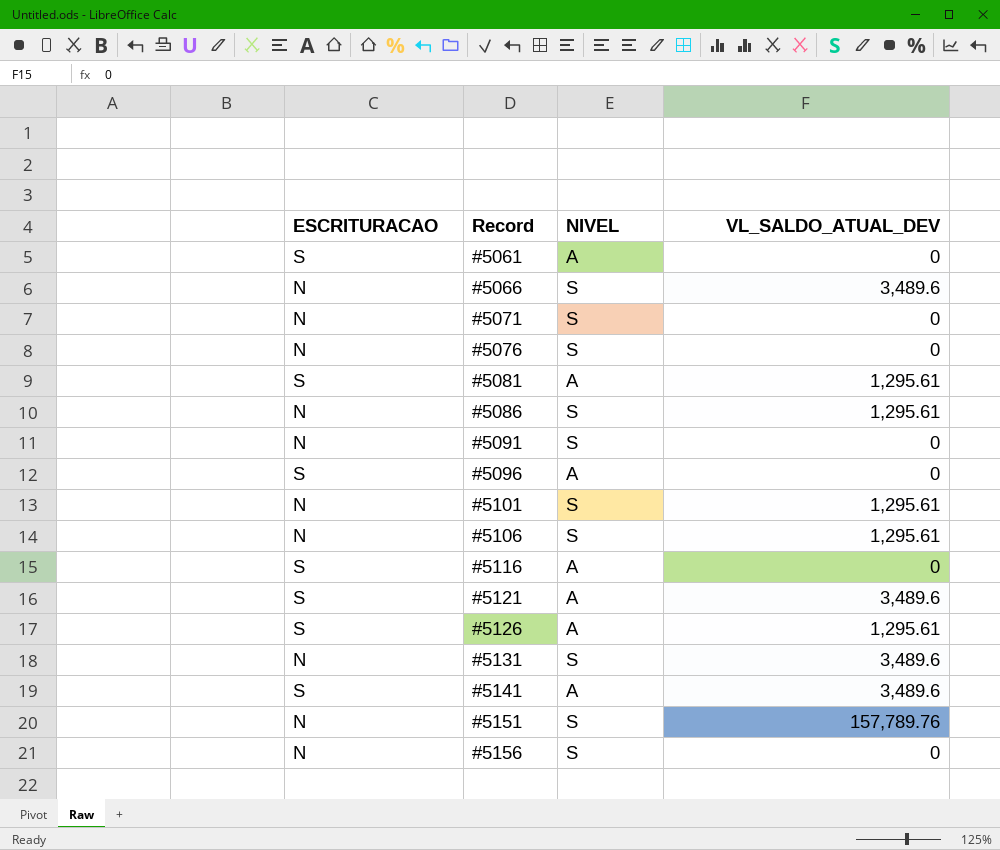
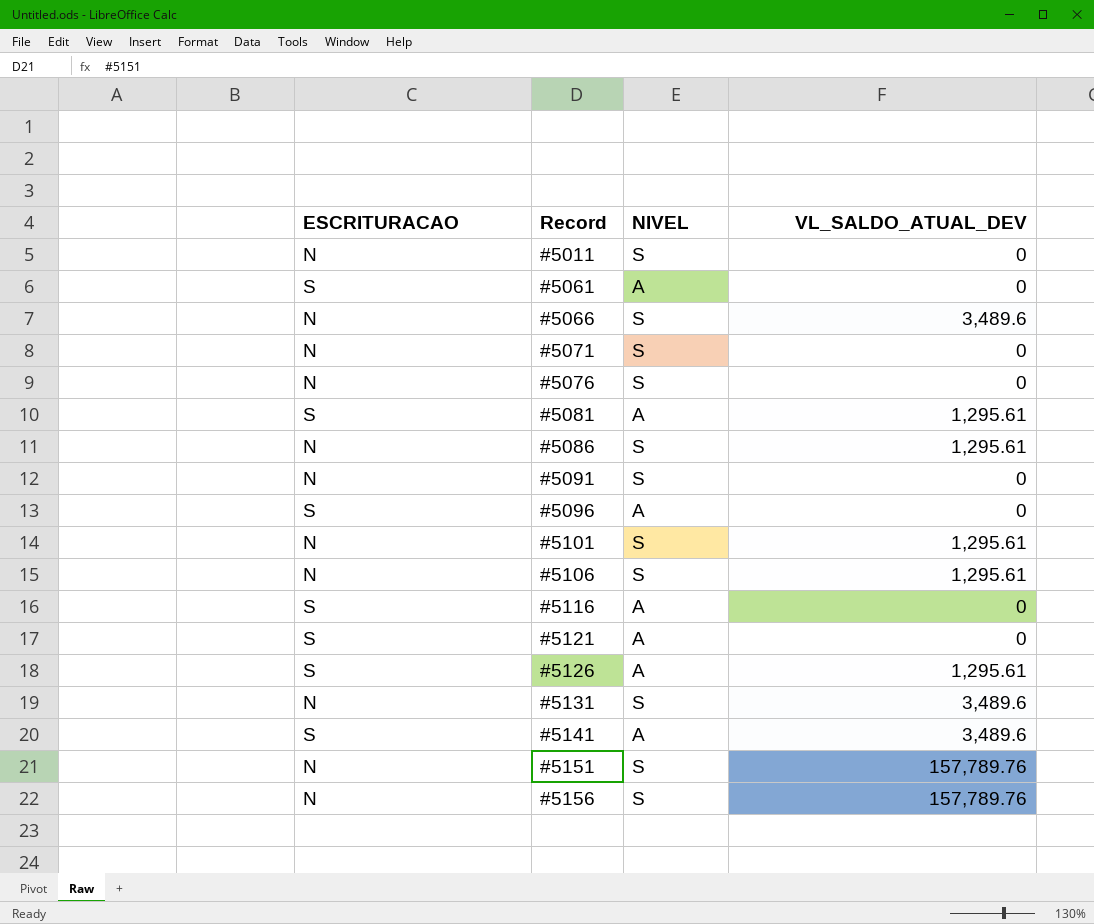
row #5011: none -> N | S | 0
#5121 | VL_SALDO_ATUAL_DEV: 3,489.6 -> 0
#5156 | VL_SALDO_ATUAL_DEV: 0 -> 157,789.76

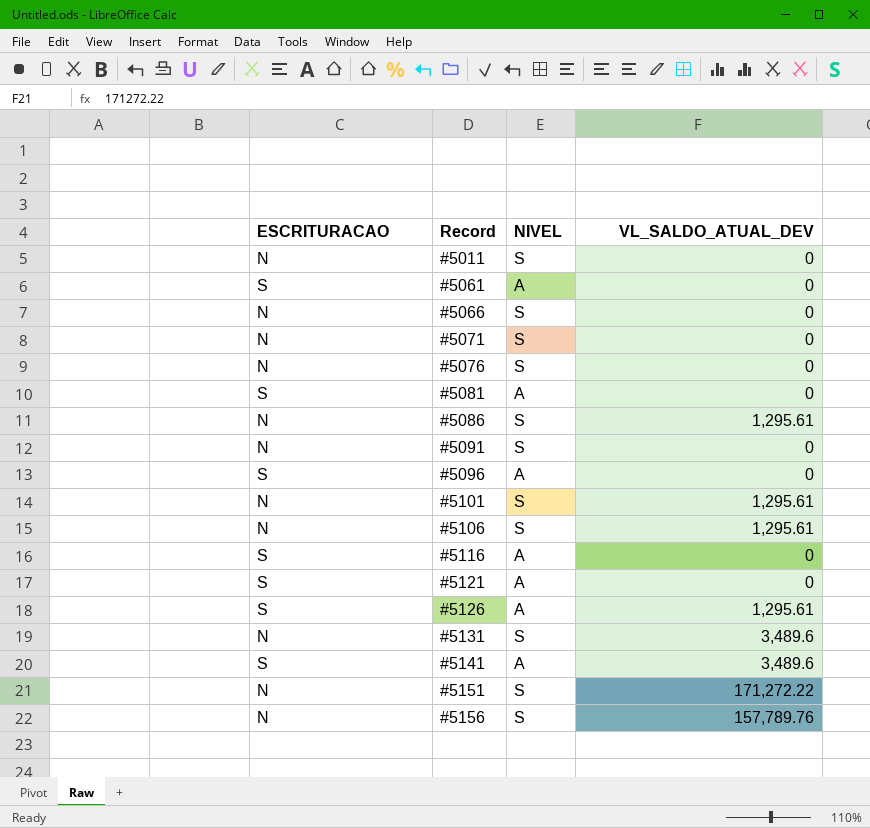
#5066 | VL_SALDO_ATUAL_DEV: 3,489.6 -> 0
#5081 | VL_SALDO_ATUAL_DEV: 1,295.61 -> 0
#5151 | VL_SALDO_ATUAL_DEV: 157,789.76 -> 171,272.22

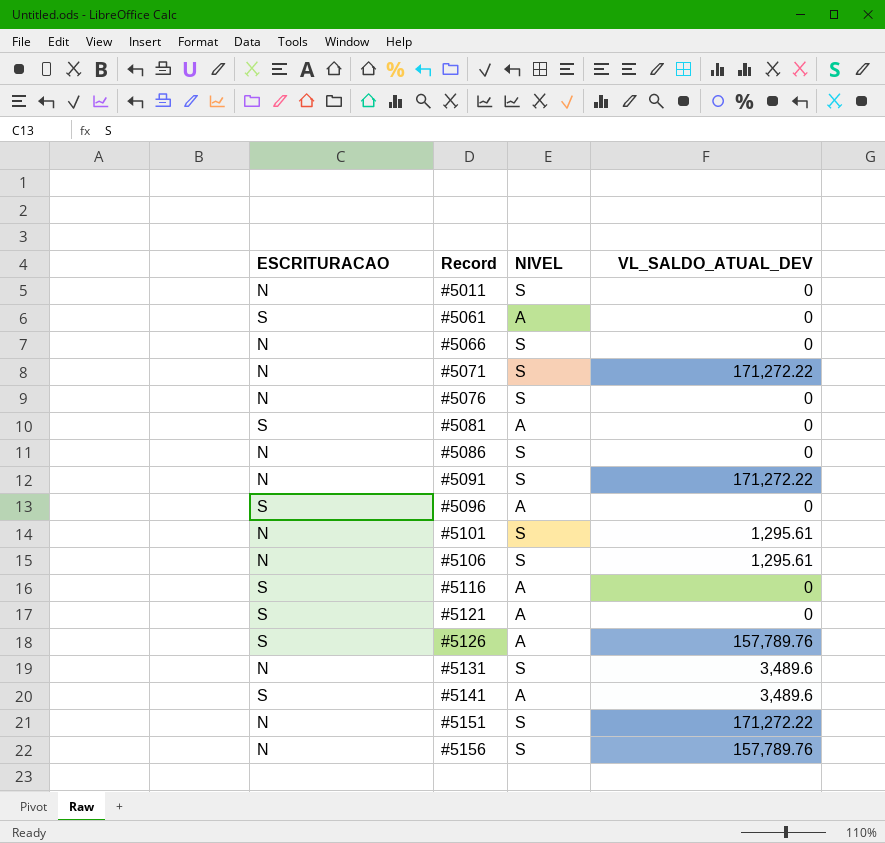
#5071 | VL_SALDO_ATUAL_DEV: 0 -> 171,272.22
#5086 | VL_SALDO_ATUAL_DEV: 1,295.61 -> 0
#5091 | VL_SALDO_ATUAL_DEV: 0 -> 171,272.22
#5126 | VL_SALDO_ATUAL_DEV: 1,295.61 -> 157,789.76

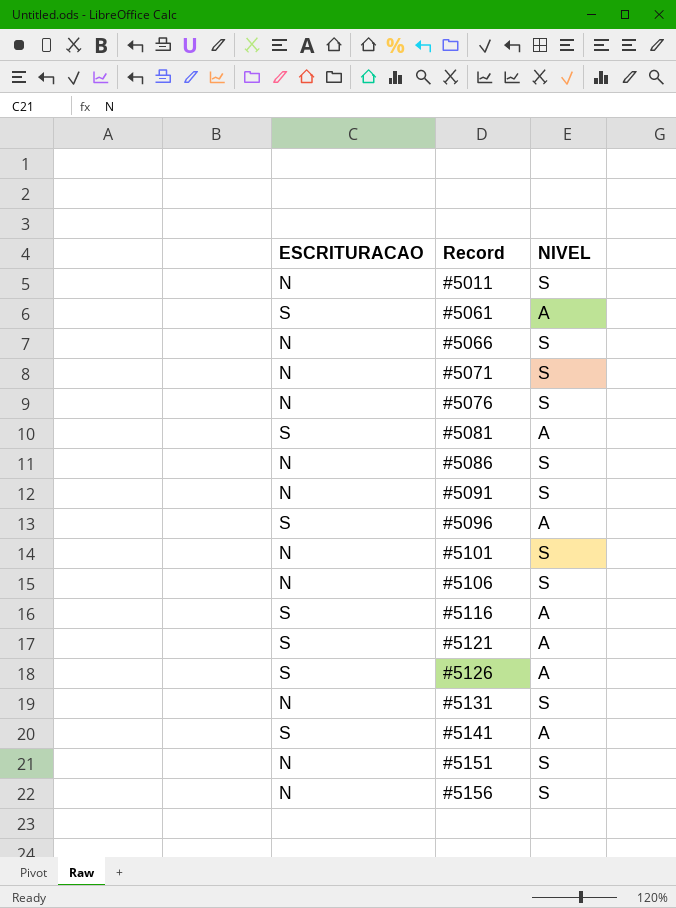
column VL_SALDO_ATUAL_DEV | position: 4 -> none

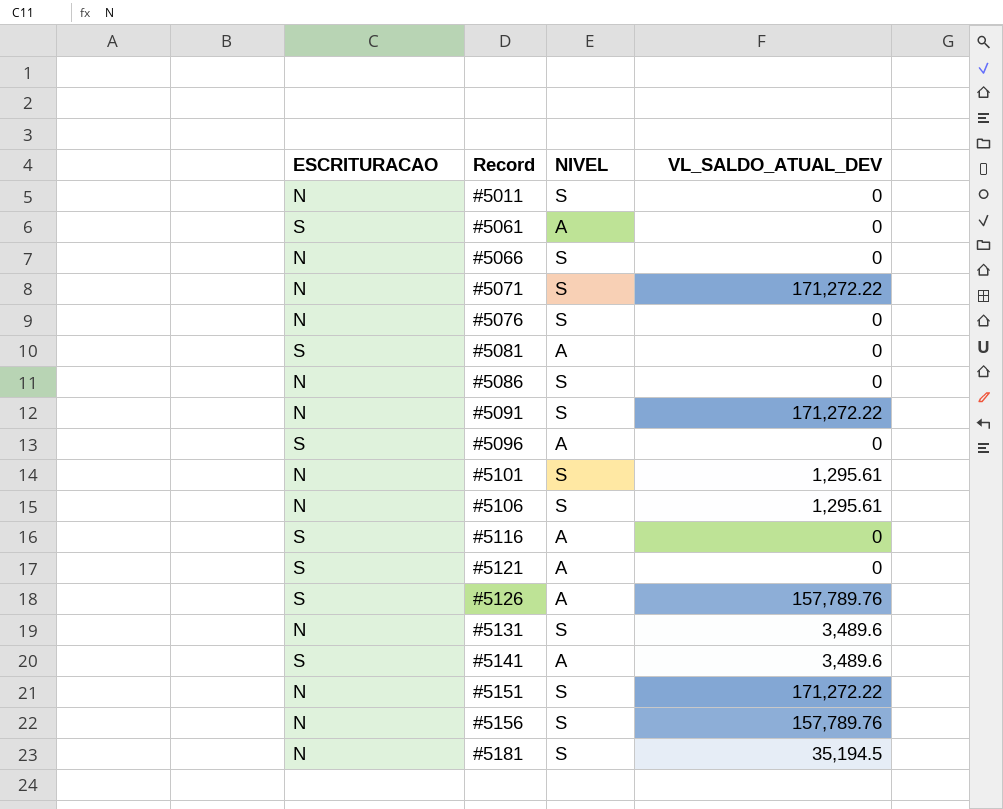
column VL_SALDO_ATUAL_DEV | position: none -> 4
row #5181: none -> N | S | 35,194.5

